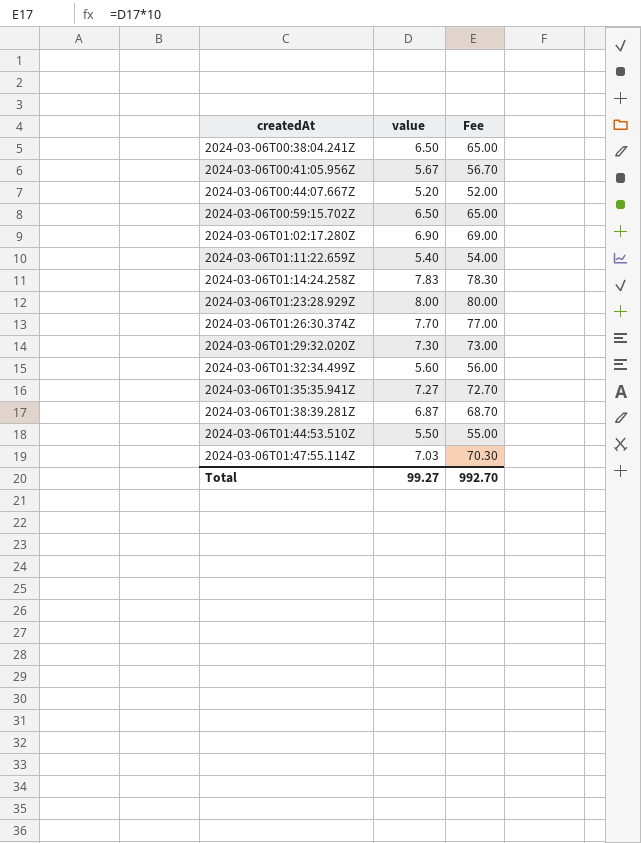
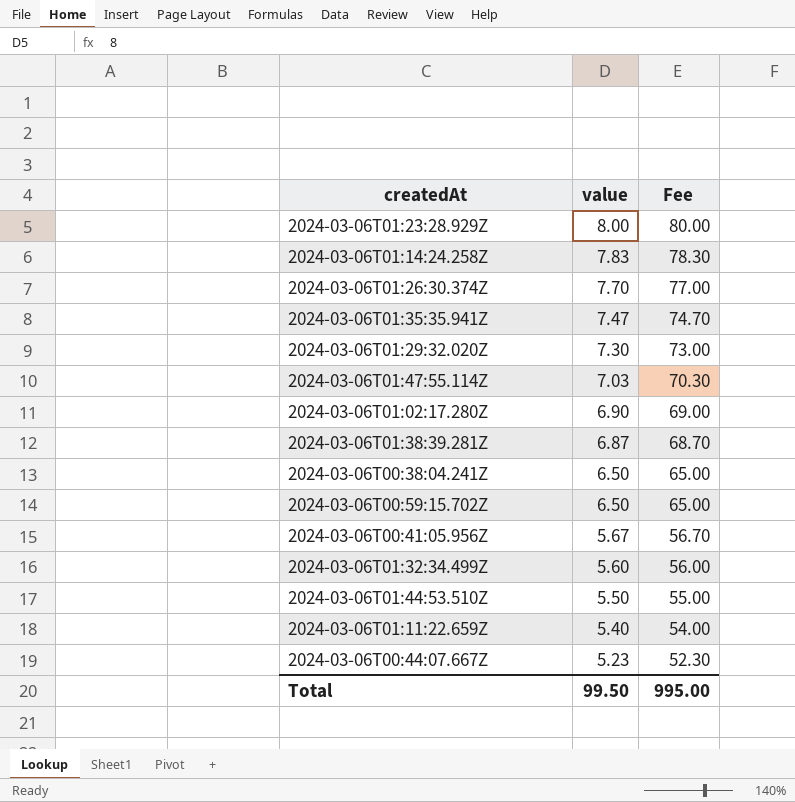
row order: createdAt ascending -> value descending
2024-03-06T01:35:35.941Z | value: 7.27 -> 7.47
2024-03-06T01:35:35.941Z | Fee: 72.70 -> 74.70
2024-03-06T00:44:07.667Z | value: 5.20 -> 5.23
2024-03-06T00:44:07.667Z | Fee: 52.00 -> 52.30
Total | value: 99.27 -> 99.50
Total | Fee: 992.70 -> 995.00

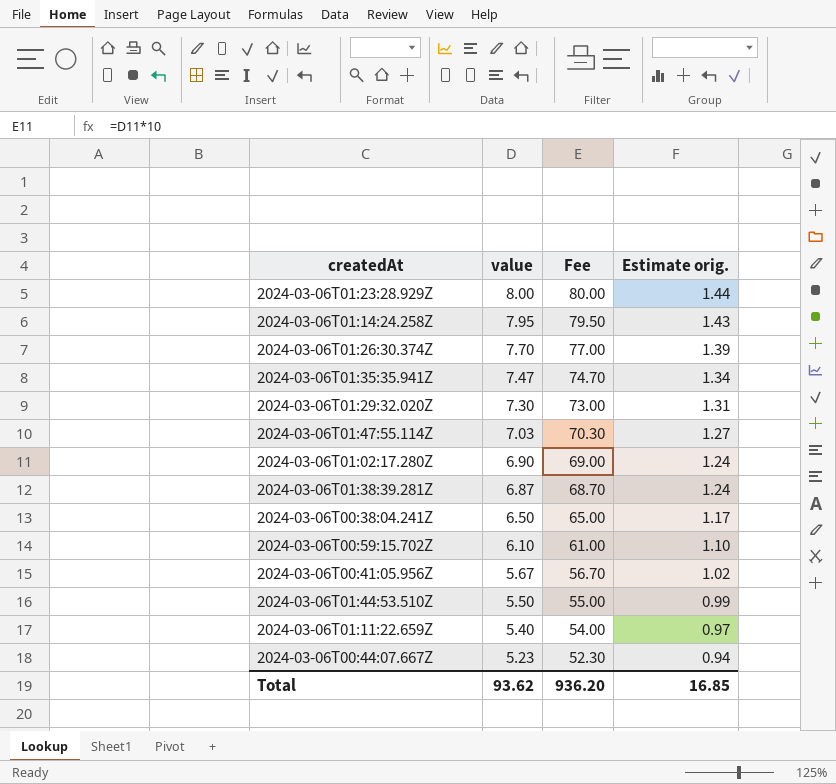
column Estimate orig. | formula: none -> [value] * 0.18
row 2024-03-06T01:32:34.499Z: 5.60 | 56.00 -> none
2024-03-06T01:14:24.258Z | value: 7.83 -> 7.95
2024-03-06T01:14:24.258Z | Fee: 78.30 -> 79.50
2024-03-06T00:59:15.702Z | value: 6.50 -> 6.10
2024-03-06T00:59:15.702Z | Fee: 65.00 -> 61.00
Total | value: 99.50 -> 93.62
Total | Fee: 995.00 -> 936.20

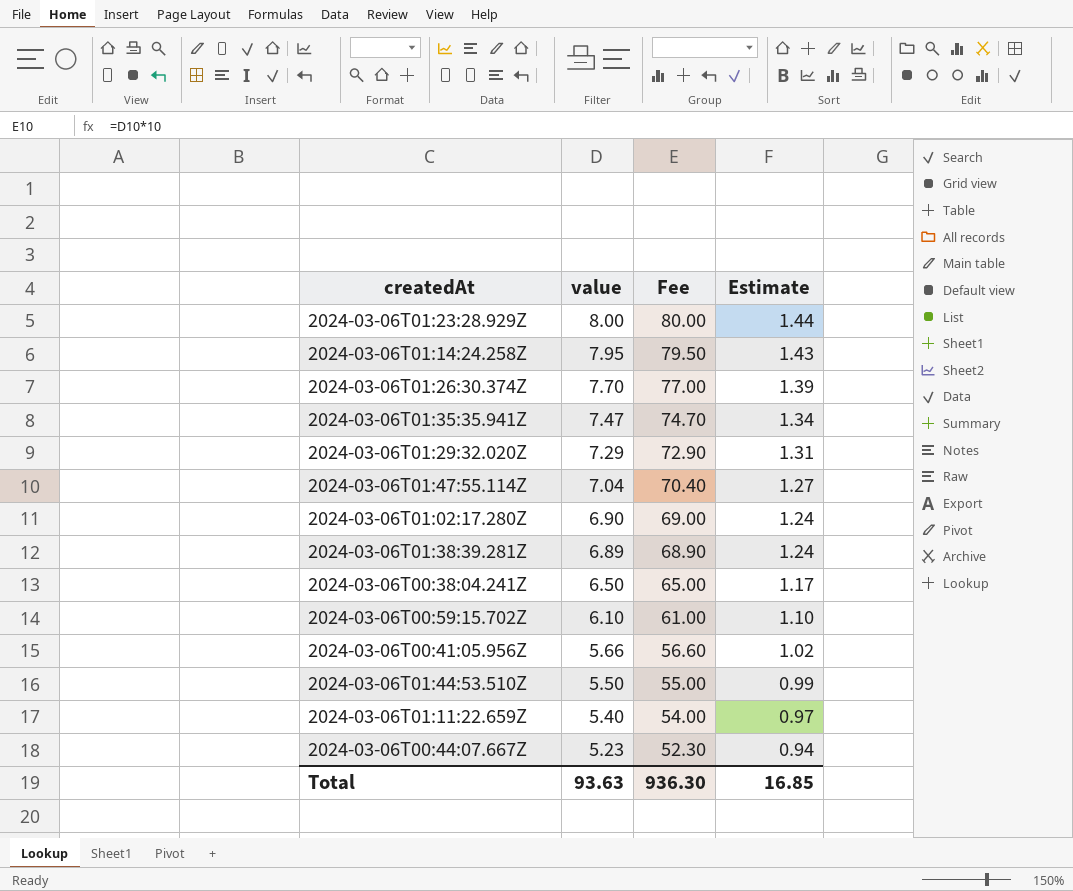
column name: Estimate orig. -> Estimate
2024-03-06T01:29:32.020Z | value: 7.30 -> 7.29
2024-03-06T01:29:32.020Z | Fee: 73.00 -> 72.90
2024-03-06T01:47:55.114Z | value: 7.03 -> 7.04
2024-03-06T01:47:55.114Z | Fee: 70.30 -> 70.40
2024-03-06T01:38:39.281Z | value: 6.87 -> 6.89
2024-03-06T01:38:39.281Z | Fee: 68.70 -> 68.90
2024-03-06T00:41:05.956Z | value: 5.67 -> 5.66
2024-03-06T00:41:05.956Z | Fee: 56.70 -> 56.60
Total | value: 93.62 -> 93.63
Total | Fee: 936.20 -> 936.30

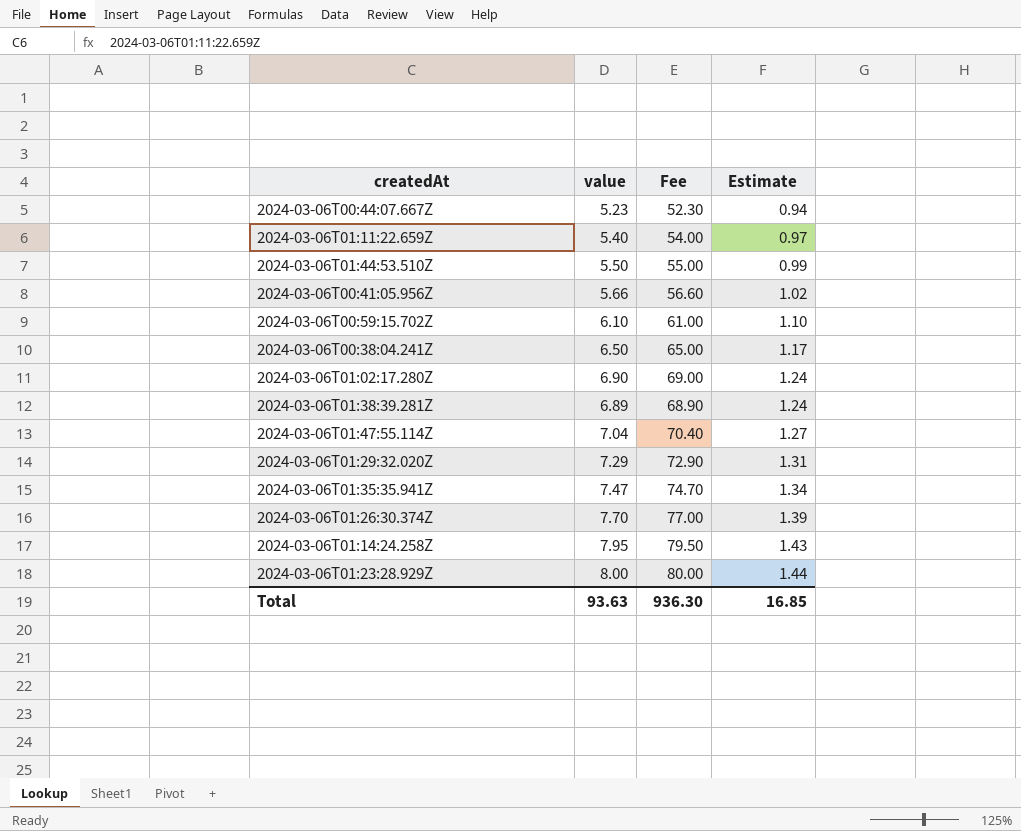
row order: value descending -> Estimate ascending

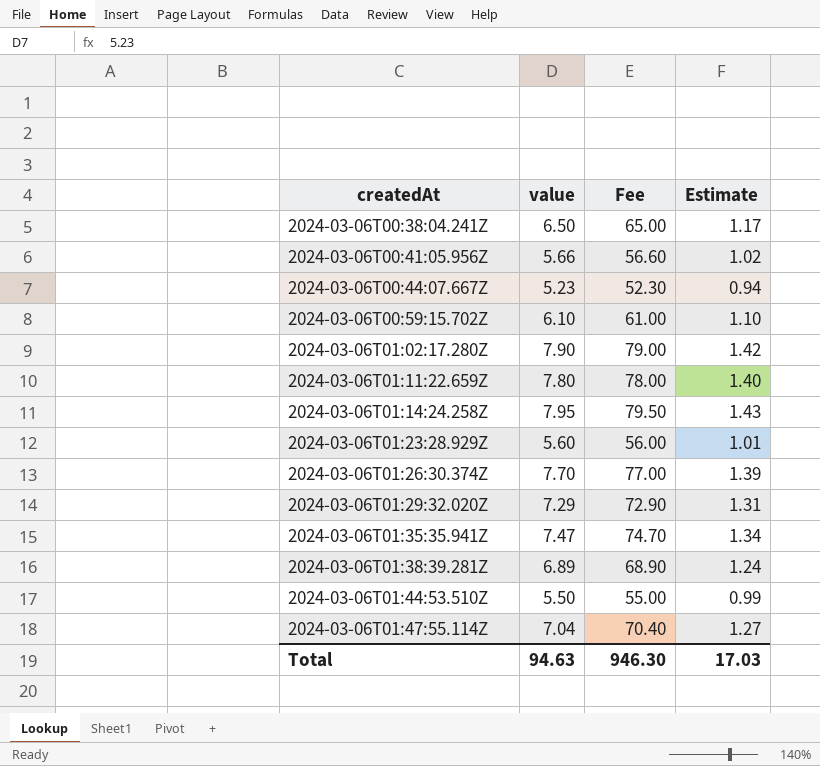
row order: Estimate ascending -> createdAt ascending
2024-03-06T01:02:17.280Z | value: 6.90 -> 7.90
2024-03-06T01:02:17.280Z | Fee: 69.00 -> 79.00
2024-03-06T01:02:17.280Z | Estimate: 1.24 -> 1.42
2024-03-06T01:11:22.659Z | value: 5.40 -> 7.80
2024-03-06T01:11:22.659Z | Fee: 54.00 -> 78.00
2024-03-06T01:11:22.659Z | Estimate: 0.97 -> 1.40
2024-03-06T01:23:28.929Z | value: 8.00 -> 5.60
2024-03-06T01:23:28.929Z | Fee: 80.00 -> 56.00
2024-03-06T01:23:28.929Z | Estimate: 1.44 -> 1.01
Total | value: 93.63 -> 94.63
Total | Fee: 936.30 -> 946.30
Total | Estimate: 16.85 -> 17.03

